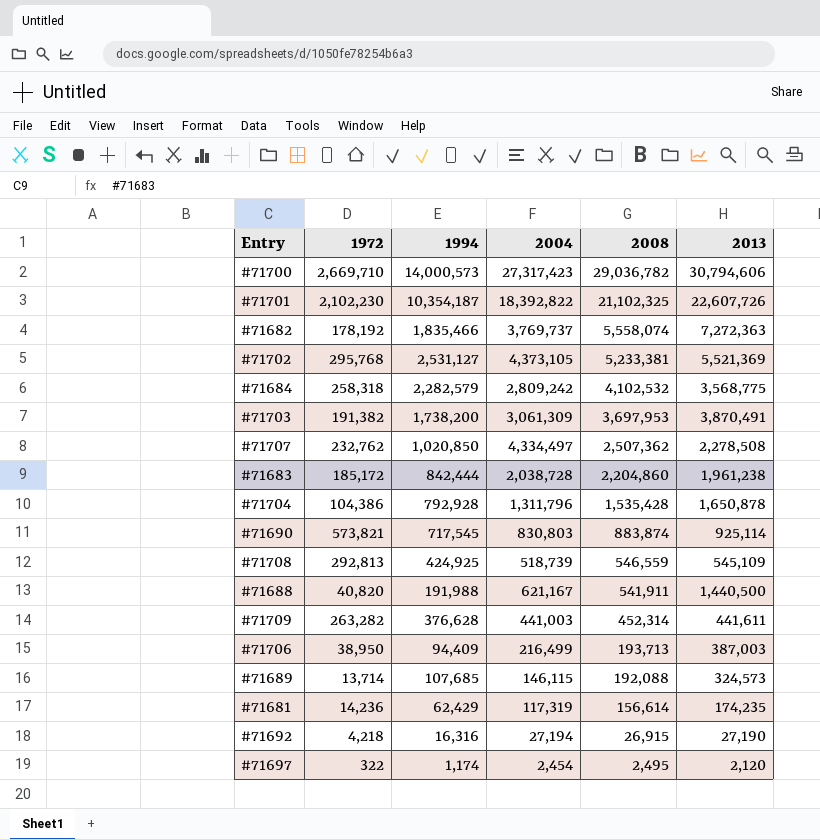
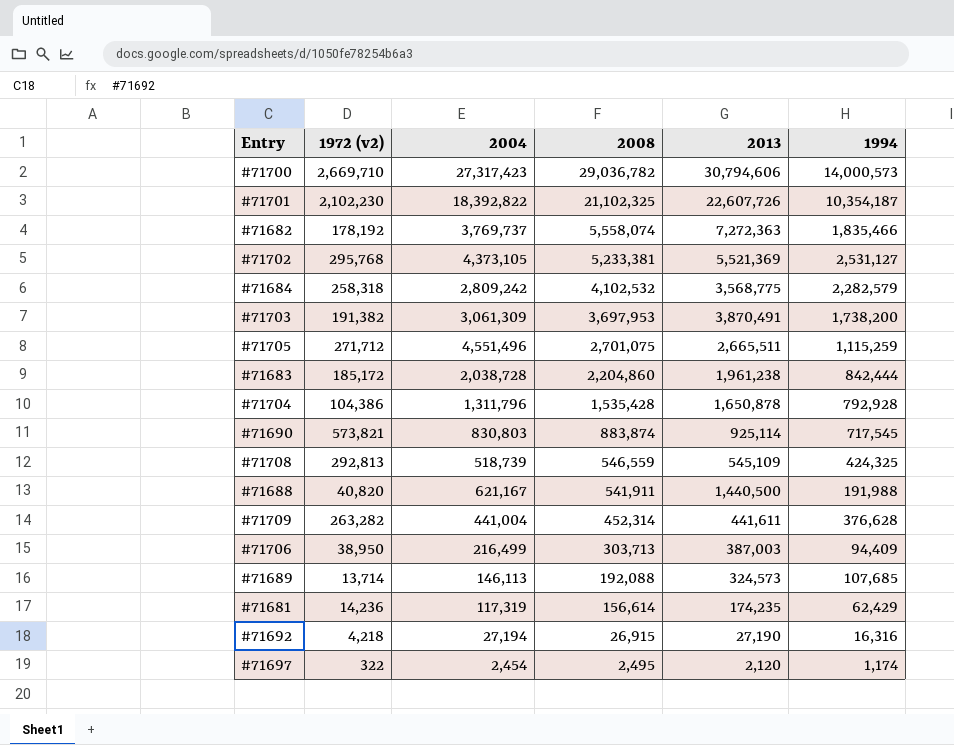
column name: 1972 -> 1972 (v2)
column 1994 | position: 3 -> 6
row #71707: 232,762 | 1,020,850 | 4,334,497 | 2,507,362 | 2,278,508 -> none
row #71705: none -> 271,712 | 4,551,496 | 2,701,075 | 2,665,511 | 1,115,259
#71708 | 1994: 424,925 -> 424,325
#71709 | 2004: 441,003 -> 441,004
#71706 | 2008: 193,713 -> 303,713
#71689 | 2004: 146,115 -> 146,113

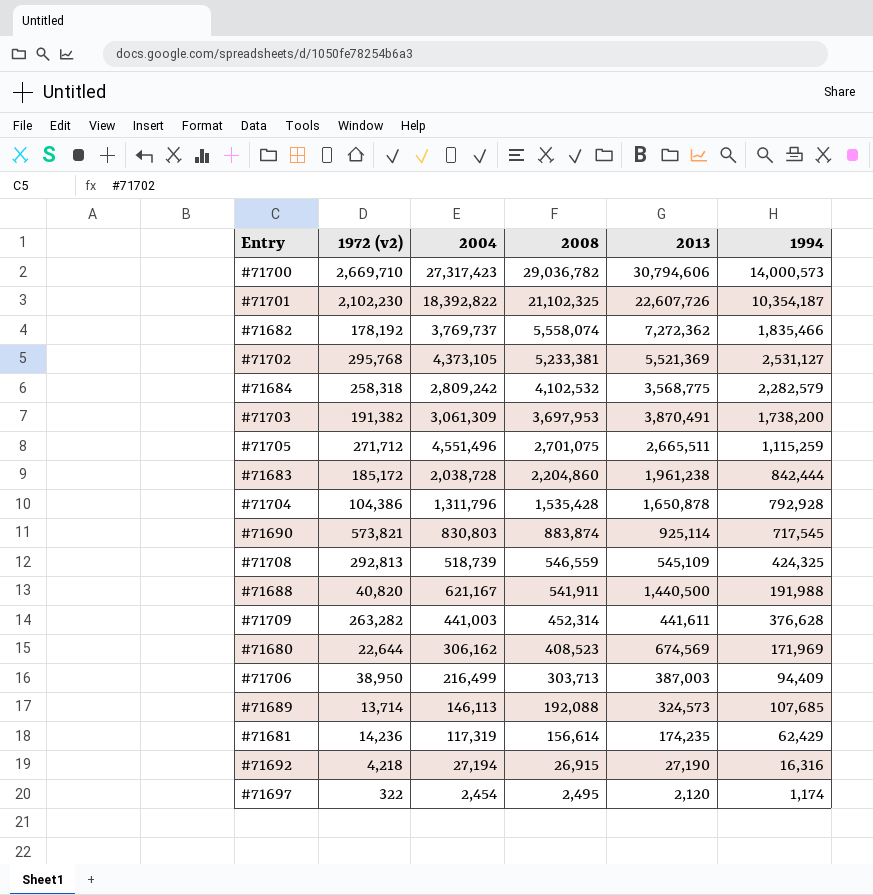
#71682 | 2013: 7,272,363 -> 7,272,362
#71709 | 2004: 441,004 -> 441,003
row #71680: none -> 22,644 | 306,162 | 408,523 | 674,569 | 171,969

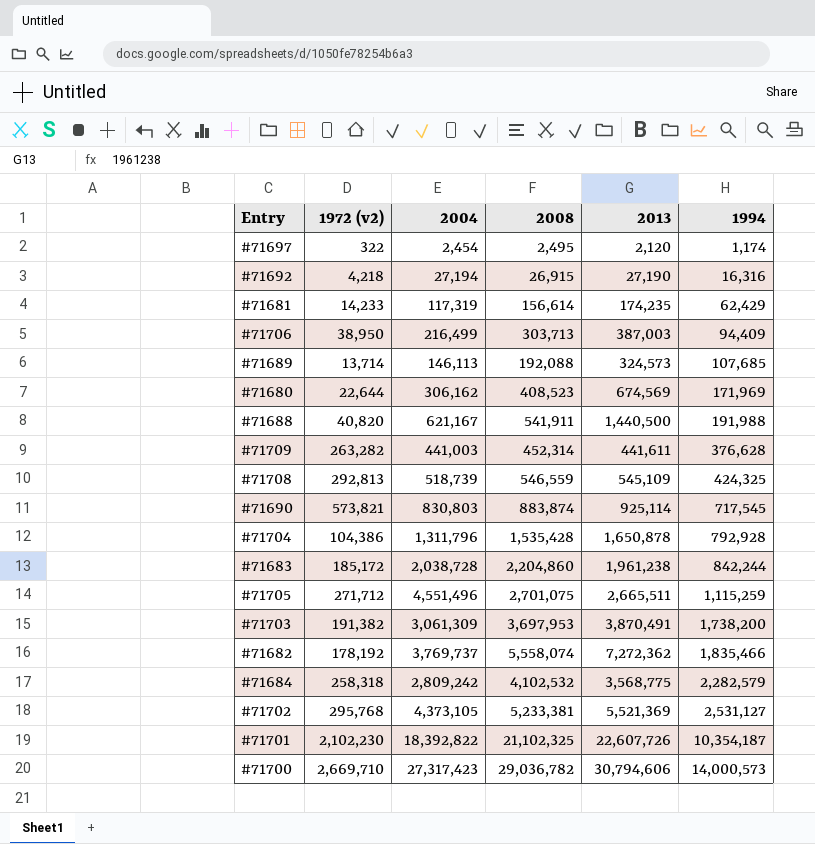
row order: 2008 descending -> 1994 ascending
#71681 | 1972 (v2): 14,236 -> 14,233
#71683 | 1994: 842,444 -> 842,244

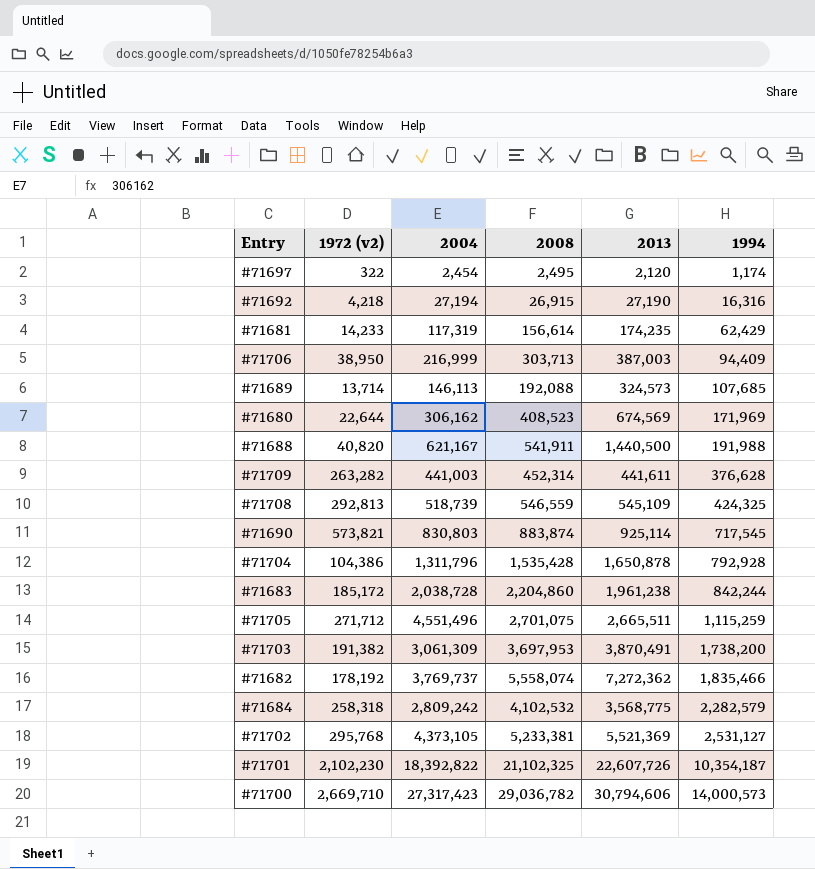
#71706 | 2004: 216,499 -> 216,999

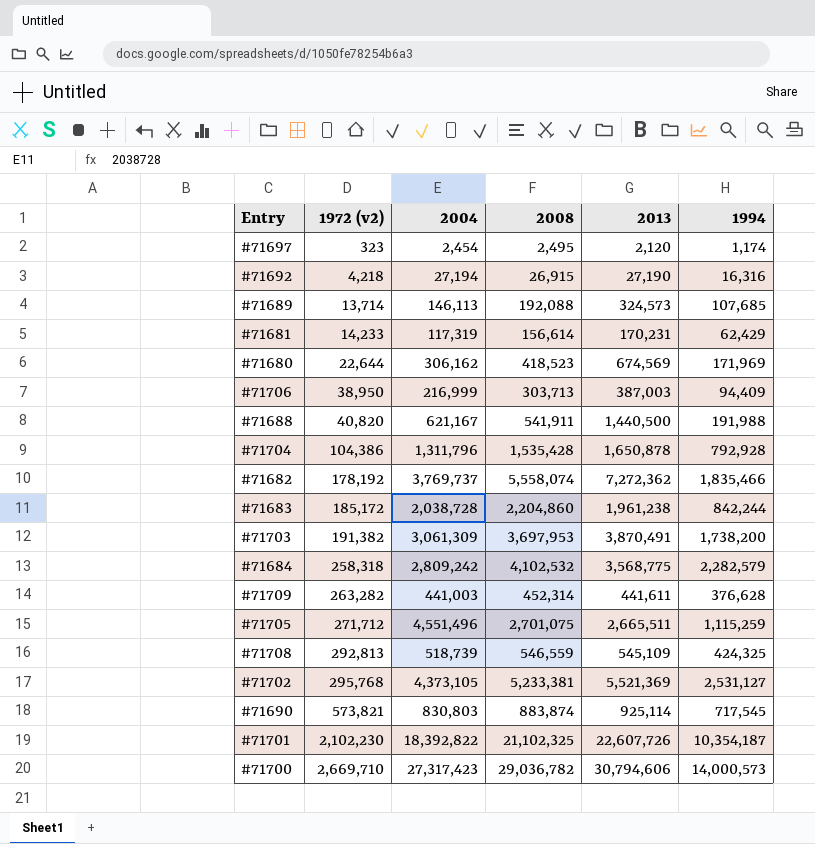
row order: 1994 ascending -> 1972 (v2) ascending
#71697 | 1972 (v2): 322 -> 323
#71681 | 2013: 174,235 -> 170,231
#71680 | 2008: 408,523 -> 418,523

